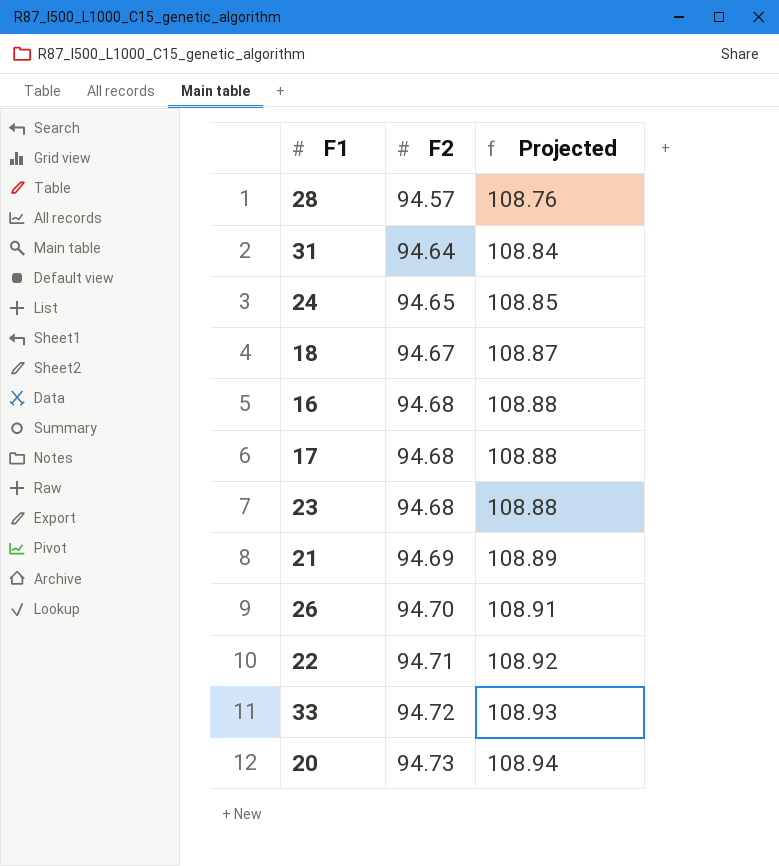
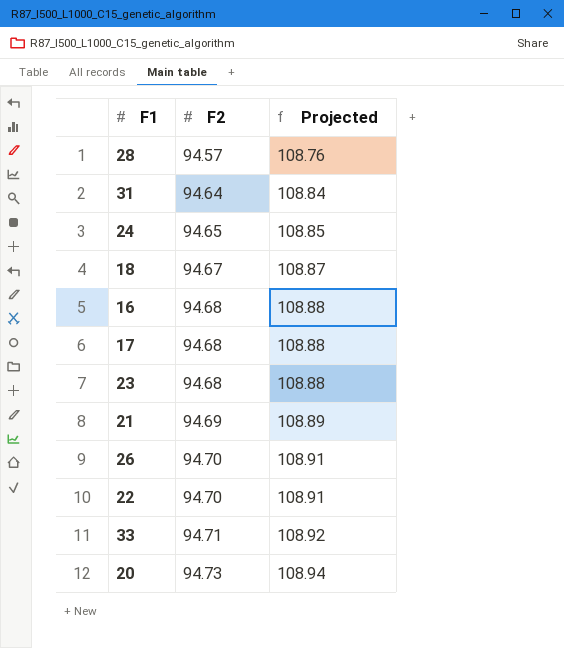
22 | F2: 94.71 -> 94.70
22 | Projected: 108.92 -> 108.91
33 | F2: 94.72 -> 94.71
33 | Projected: 108.93 -> 108.92

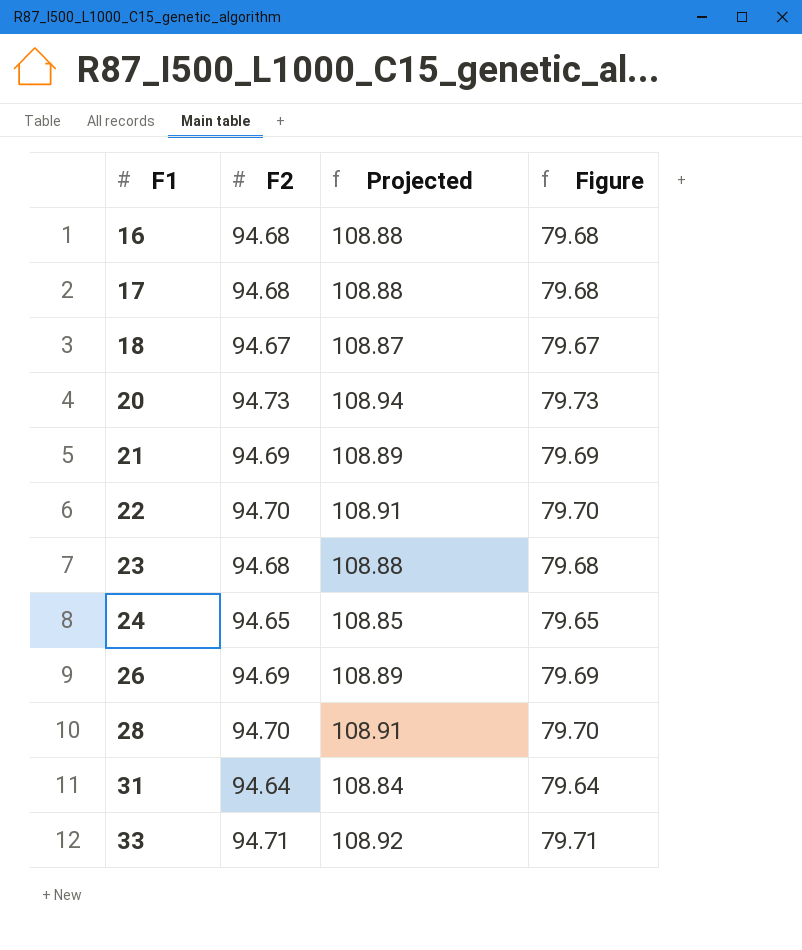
row order: F2 ascending -> F1 ascending
column Figure | formula: none -> [F2] - 15
26 | F2: 94.70 -> 94.69
26 | Projected: 108.91 -> 108.89
28 | F2: 94.57 -> 94.70
28 | Projected: 108.76 -> 108.91

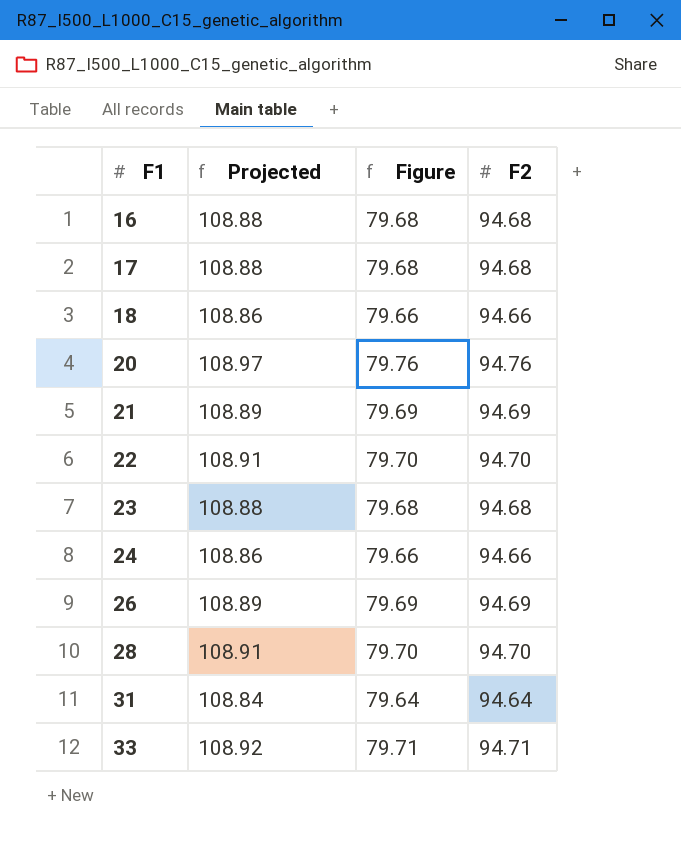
column F2 | position: 2 -> 4
18 | Projected: 108.87 -> 108.86
18 | Figure: 79.67 -> 79.66
18 | F2: 94.67 -> 94.66
20 | Projected: 108.94 -> 108.97
20 | Figure: 79.73 -> 79.76
20 | F2: 94.73 -> 94.76
24 | Projected: 108.85 -> 108.86
24 | Figure: 79.65 -> 79.66
24 | F2: 94.65 -> 94.66

